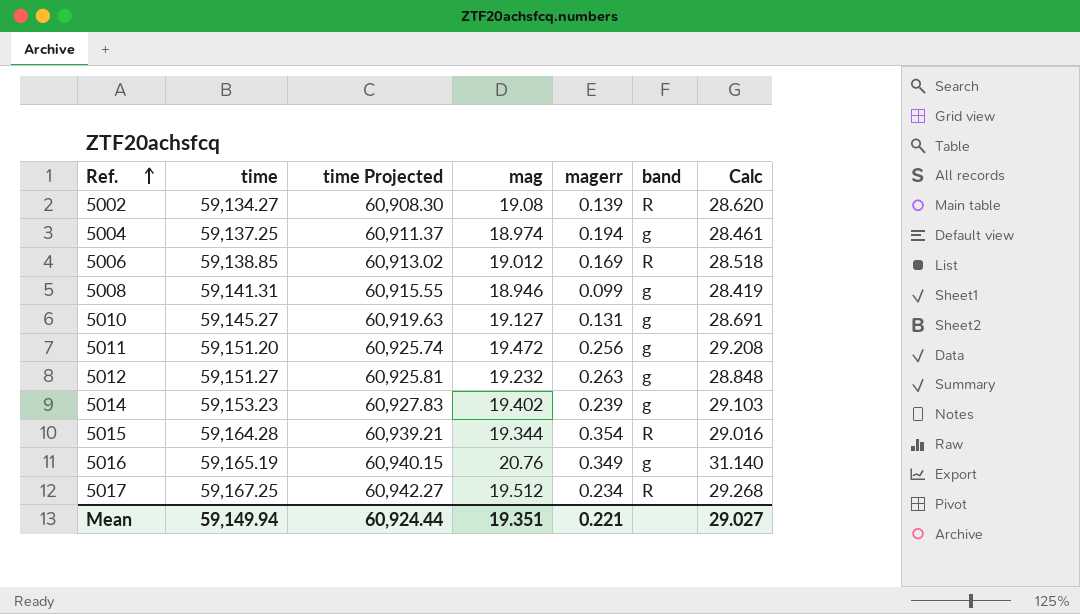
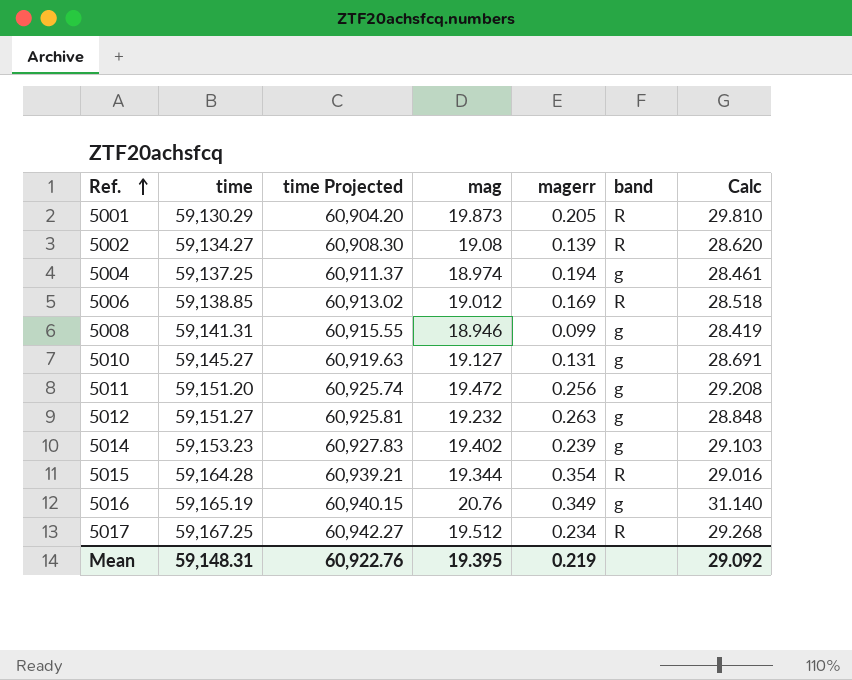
row 5001: none -> 59,130.29 | 60,904.20 | 19.873 | 0.205 | R | 29.810
Mean | time: 59,149.94 -> 59,148.31
Mean | time Projected: 60,924.44 -> 60,922.76
Mean | mag: 19.351 -> 19.395
Mean | magerr: 0.221 -> 0.219
Mean | Calc: 29.027 -> 29.092

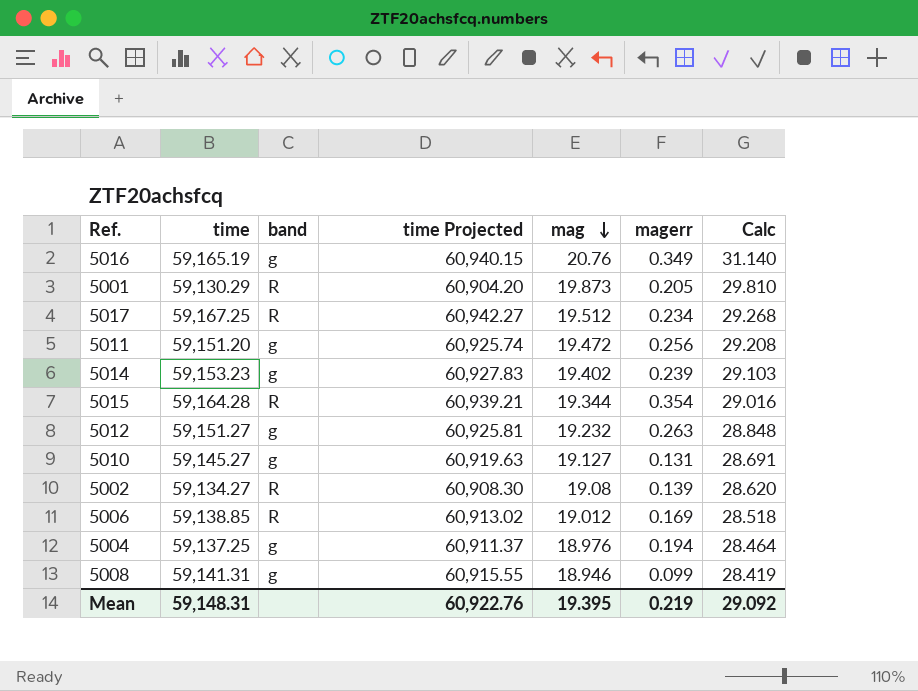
row order: Ref. ascending -> mag descending
column band | position: 6 -> 3
5004 | mag: 18.974 -> 18.976
5004 | Calc: 28.461 -> 28.464

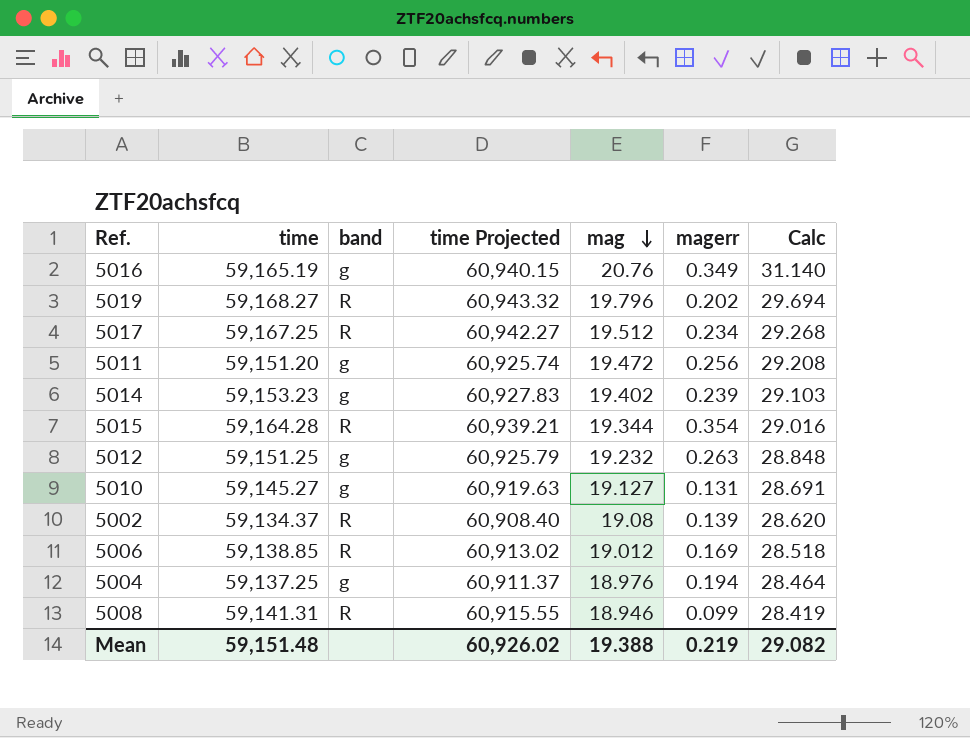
row 5001: 59,130.29 | R | 60,904.20 | 19.873 | 0.205 | 29.810 -> none
row 5019: none -> 59,168.27 | R | 60,943.32 | 19.796 | 0.202 | 29.694
5012 | time: 59,151.27 -> 59,151.25
5012 | time Projected: 60,925.81 -> 60,925.79
5002 | time: 59,134.27 -> 59,134.37
5002 | time Projected: 60,908.30 -> 60,908.40
5008 | band: g -> R
Mean | time: 59,148.31 -> 59,151.48
Mean | time Projected: 60,922.76 -> 60,926.02
Mean | mag: 19.395 -> 19.388
Mean | Calc: 29.092 -> 29.082

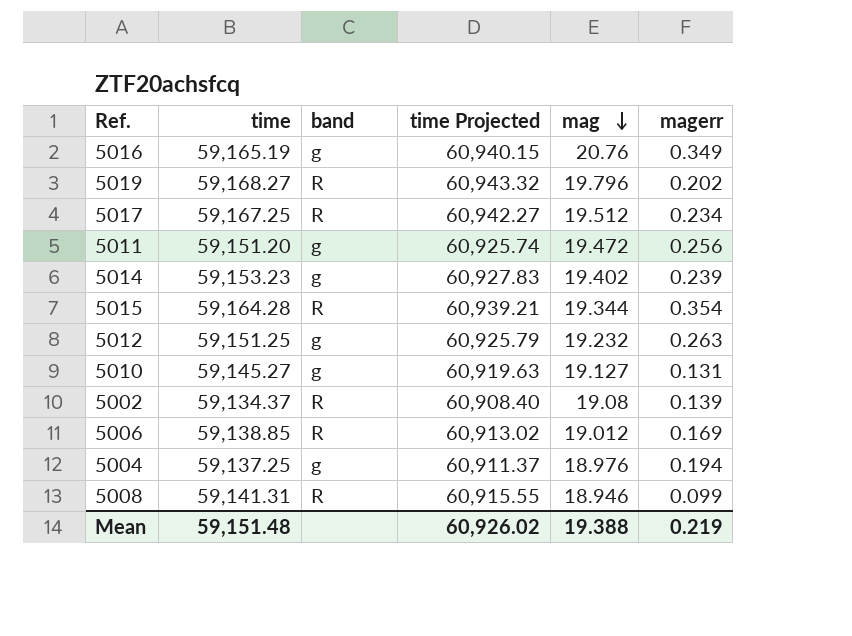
column Calc | formula: [mag] * 1.5 -> none

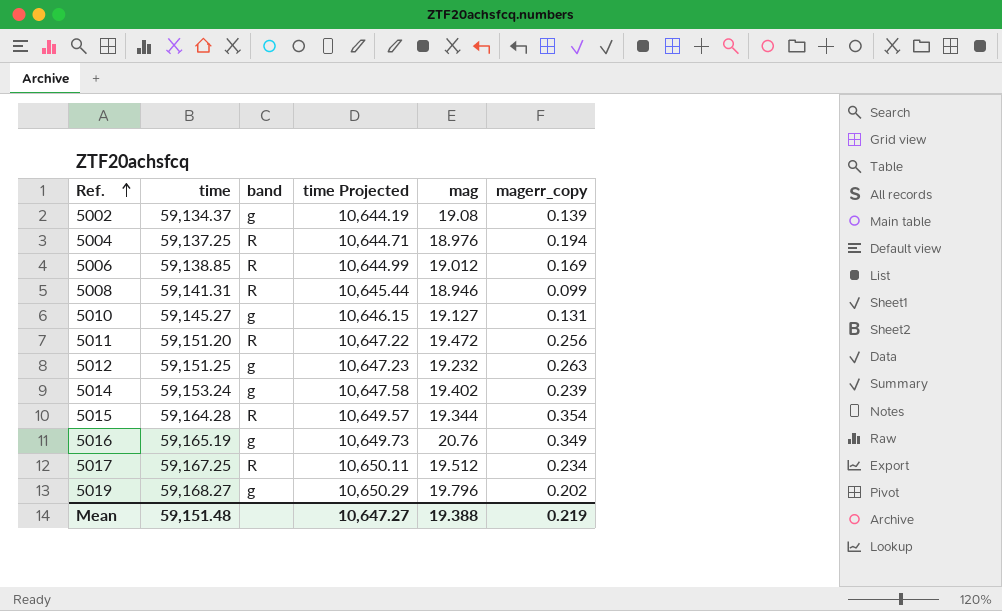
row order: mag descending -> Ref. ascending
column time Projected | formula: [time] * 1.03 -> [time] * 0.18
column name: magerr -> magerr_copy
5002 | band: R -> g
5004 | band: g -> R
5011 | band: g -> R
5014 | time: 59,153.23 -> 59,153.24
5019 | band: R -> g
Mean | time Projected: 60,926.02 -> 10,647.27

